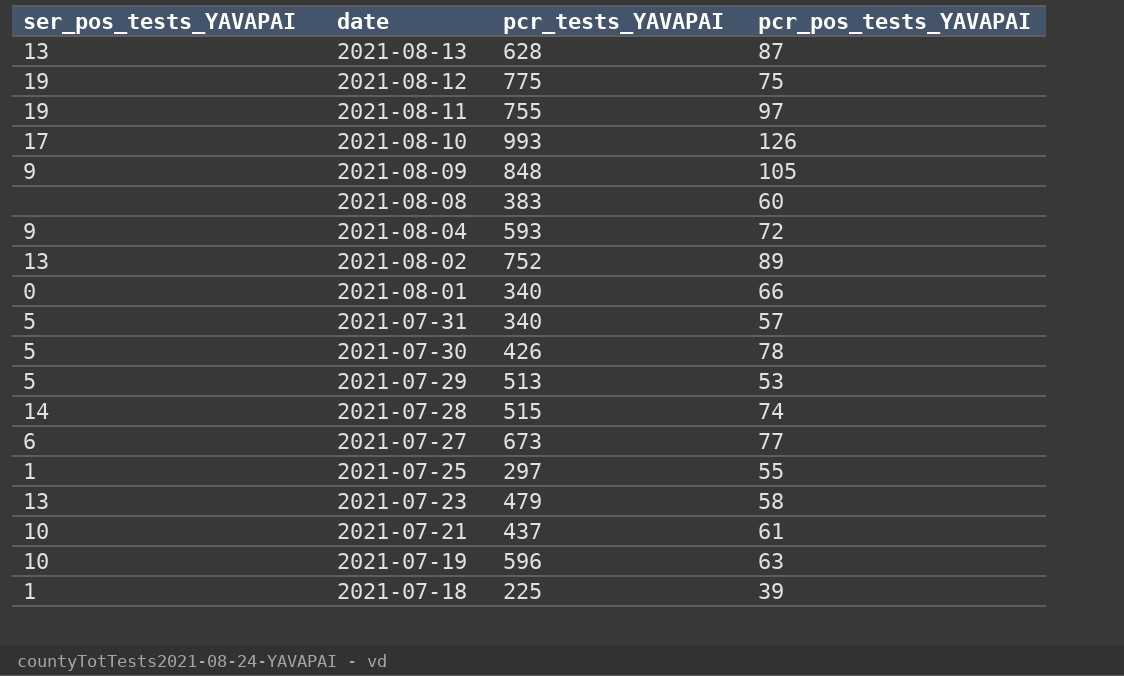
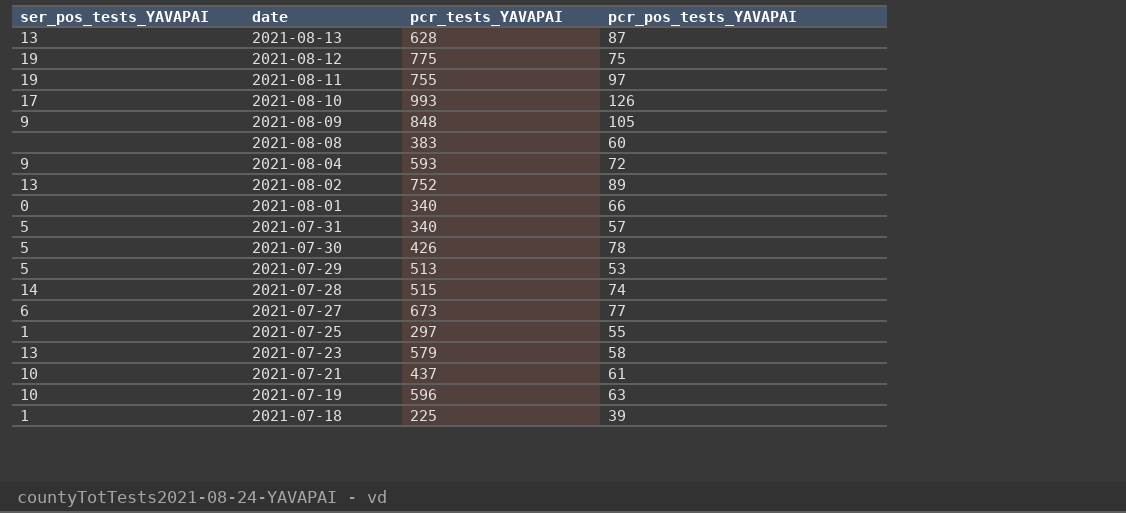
2021-07-23 | pcr_tests_YAVAPAI: 479 -> 579

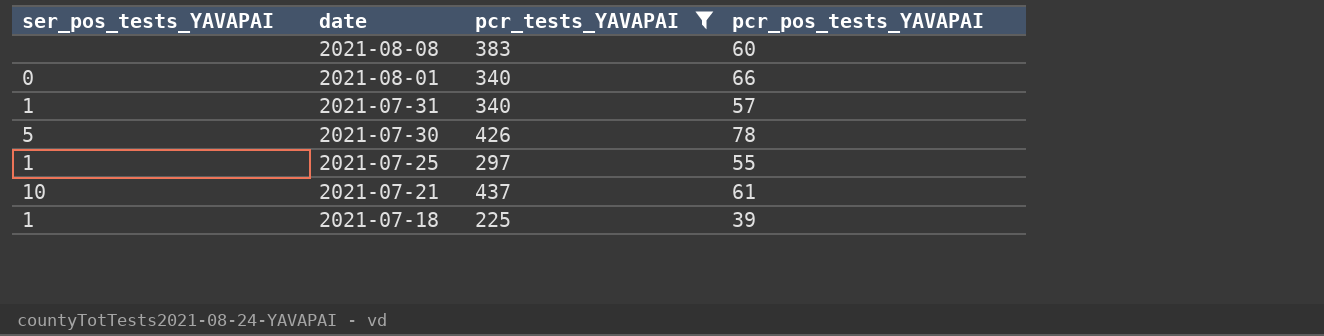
filter: none -> pcr_tests_YAVAPAI <= 437
2021-07-31 | ser_pos_tests_YAVAPAI: 5 -> 1

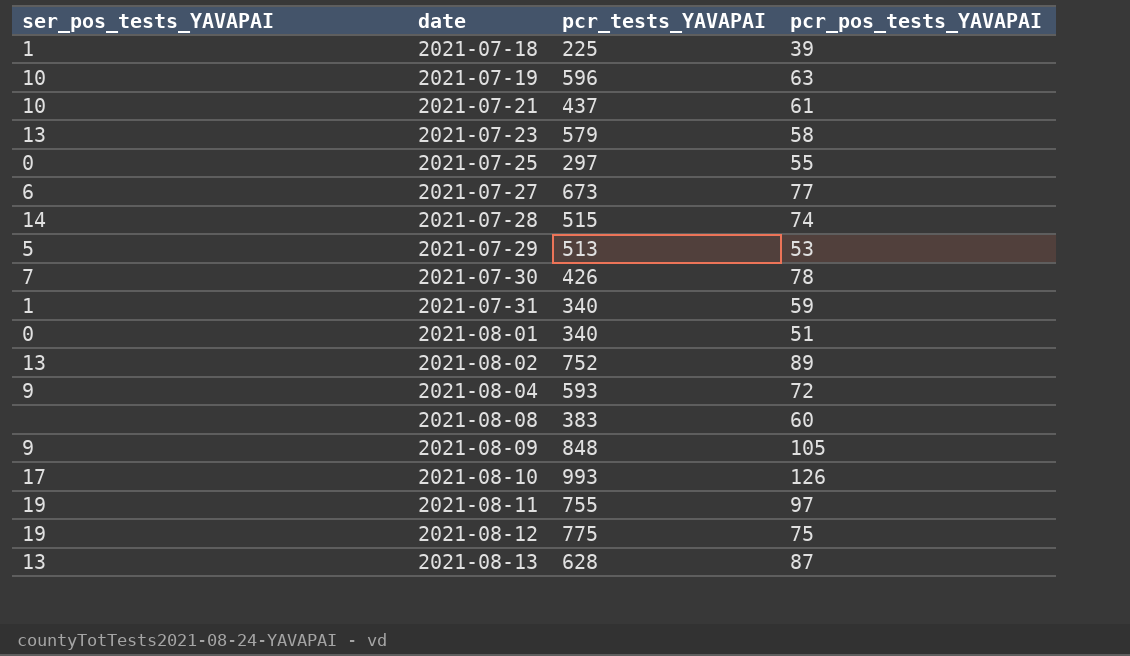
filter: pcr_tests_YAVAPAI <= 437 -> none
row order: date descending -> date ascending
2021-07-25 | ser_pos_tests_YAVAPAI: 1 -> 0
2021-07-30 | ser_pos_tests_YAVAPAI: 5 -> 7
2021-07-31 | pcr_pos_tests_YAVAPAI: 57 -> 59
2021-08-01 | pcr_pos_tests_YAVAPAI: 66 -> 51

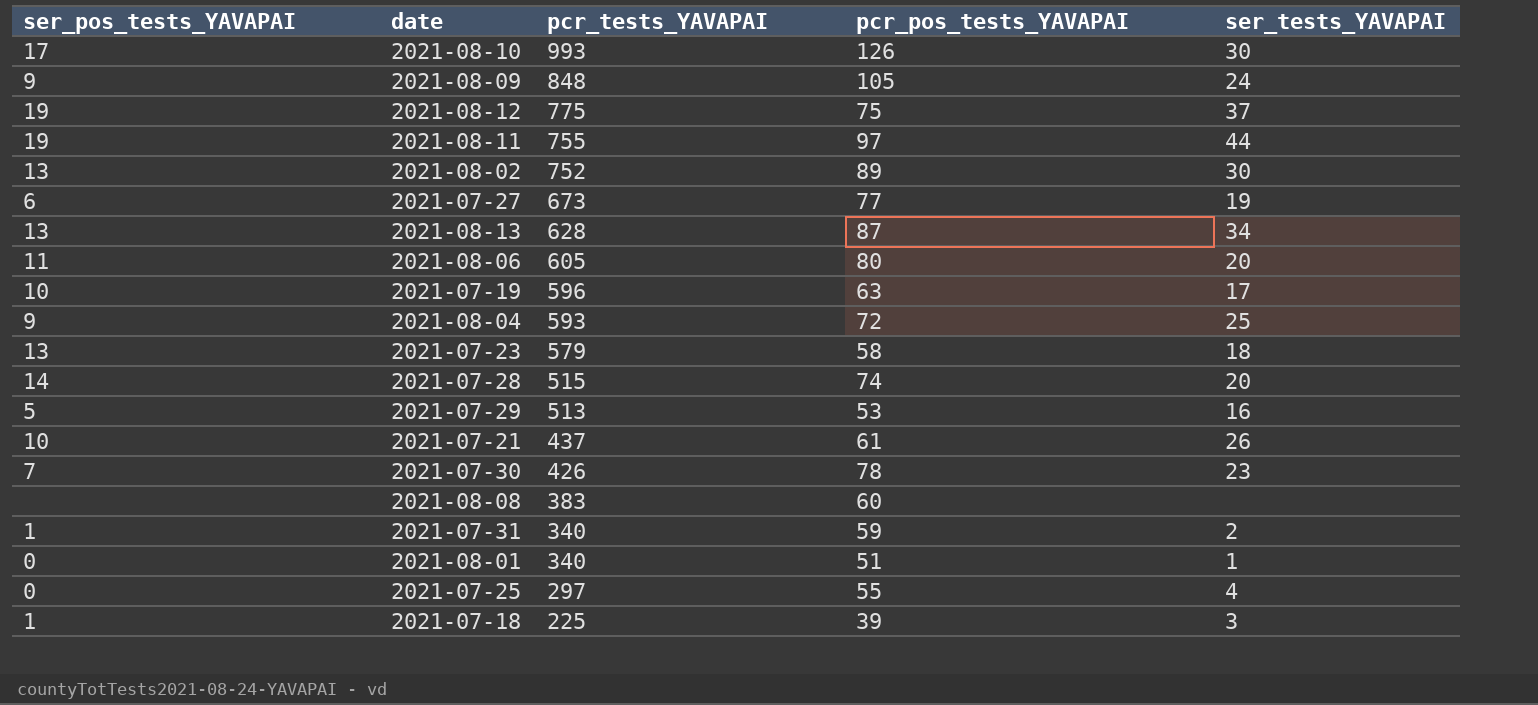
row order: date ascending -> pcr_tests_YAVAPAI descending
column ser_tests_YAVAPAI | position: none -> 5
row 2021-08-06: none -> 11 | 605 | 80 | 20

